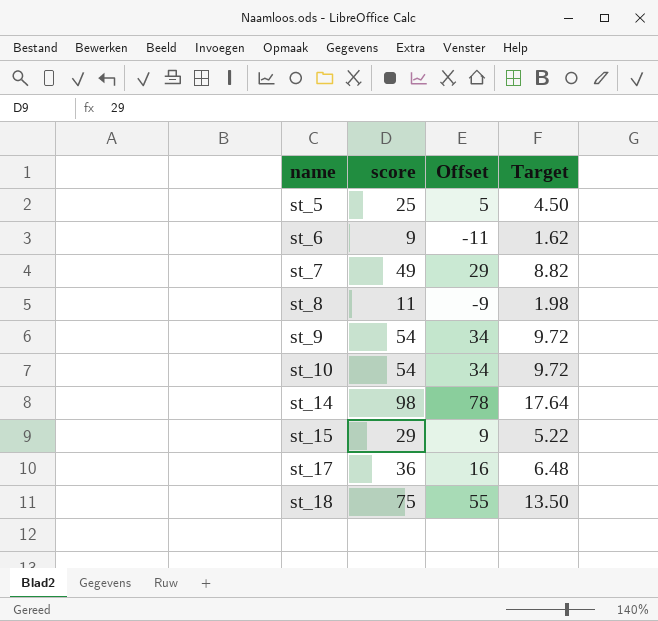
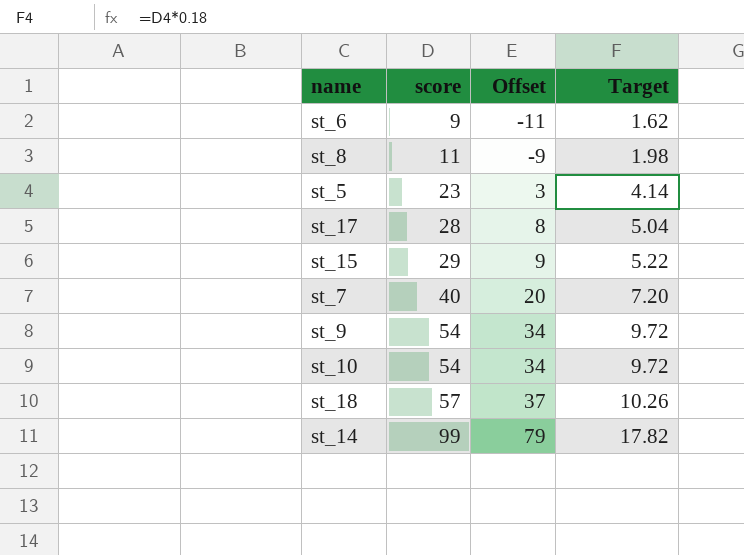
row order: name ascending -> score ascending
st_5 | score: 25 -> 23
st_5 | Offset: 5 -> 3
st_5 | Target: 4.50 -> 4.14
st_17 | score: 36 -> 28
st_17 | Offset: 16 -> 8
st_17 | Target: 6.48 -> 5.04
st_7 | score: 49 -> 40
st_7 | Offset: 29 -> 20
st_7 | Target: 8.82 -> 7.20
st_18 | score: 75 -> 57
st_18 | Offset: 55 -> 37
st_18 | Target: 13.50 -> 10.26
st_14 | score: 98 -> 99
st_14 | Offset: 78 -> 79
st_14 | Target: 17.64 -> 17.82

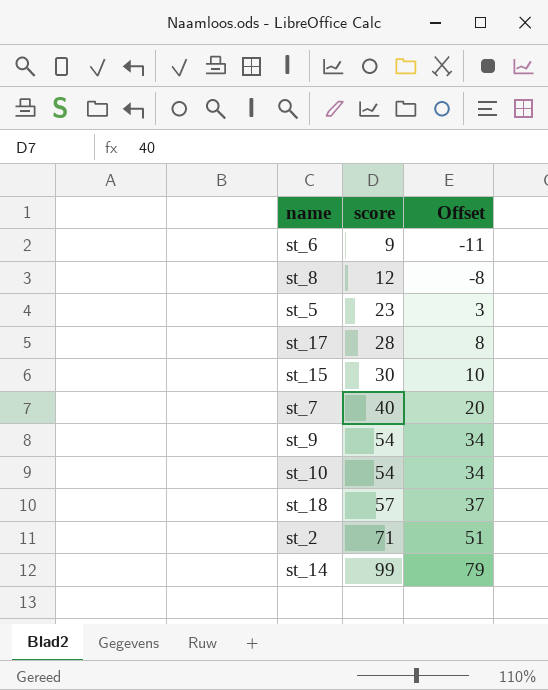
column Target | formula: [score] * 0.18 -> none
st_8 | score: 11 -> 12
st_8 | Offset: -9 -> -8
st_15 | score: 29 -> 30
st_15 | Offset: 9 -> 10
row st_2: none -> 71 | 51

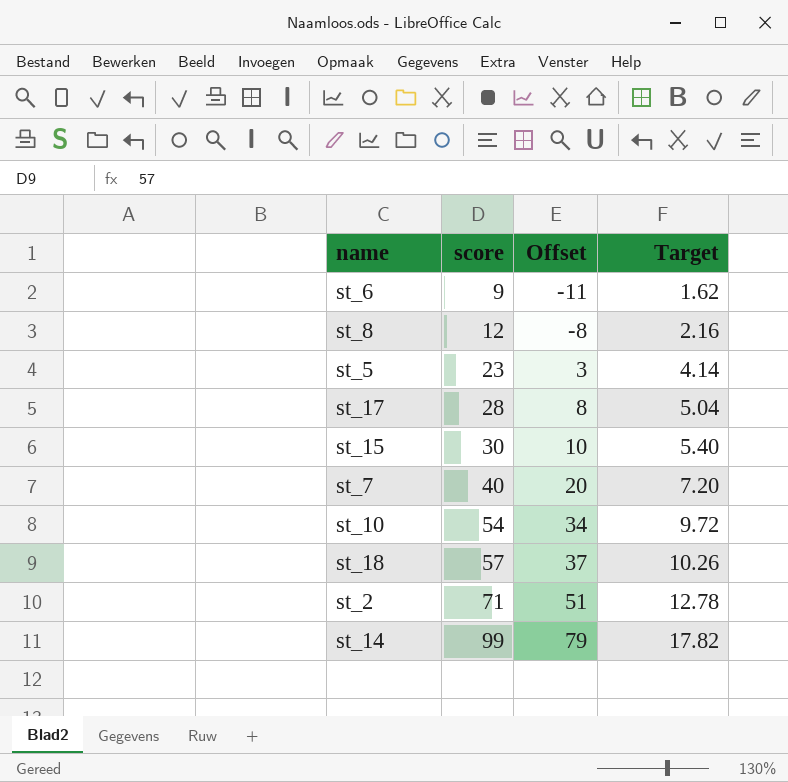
column Target | formula: none -> [score] * 0.18
row st_9: 54 | 34 -> none

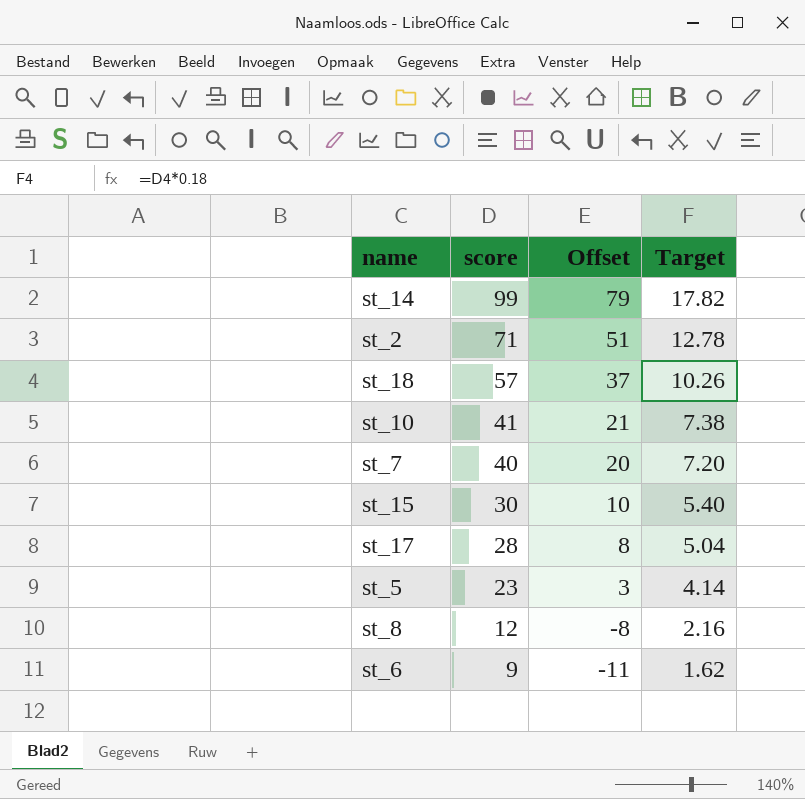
row order: score ascending -> score descending
st_10 | score: 54 -> 41
st_10 | Offset: 34 -> 21
st_10 | Target: 9.72 -> 7.38

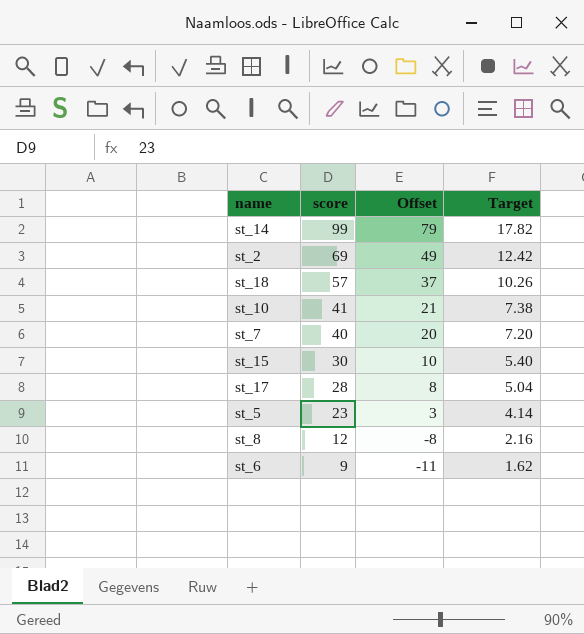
st_2 | score: 71 -> 69
st_2 | Offset: 51 -> 49
st_2 | Target: 12.78 -> 12.42

